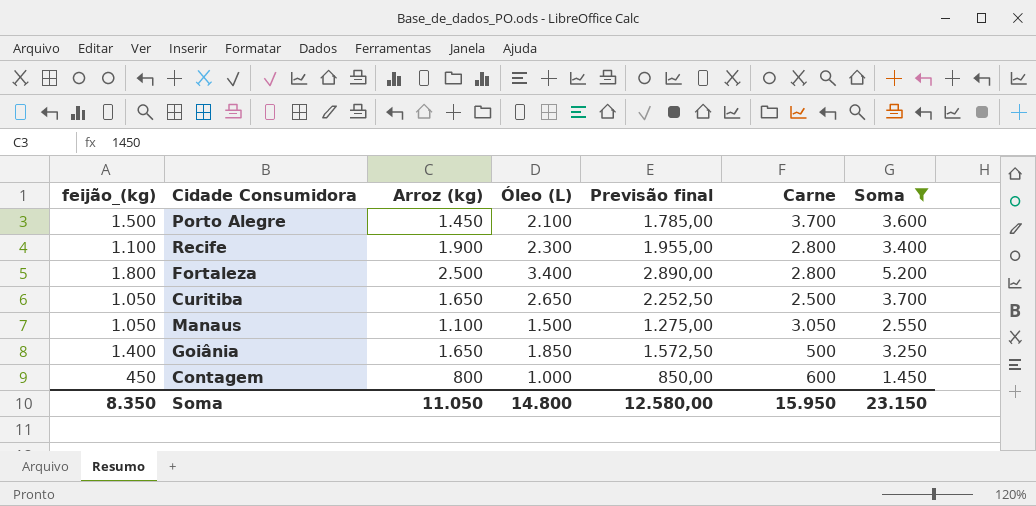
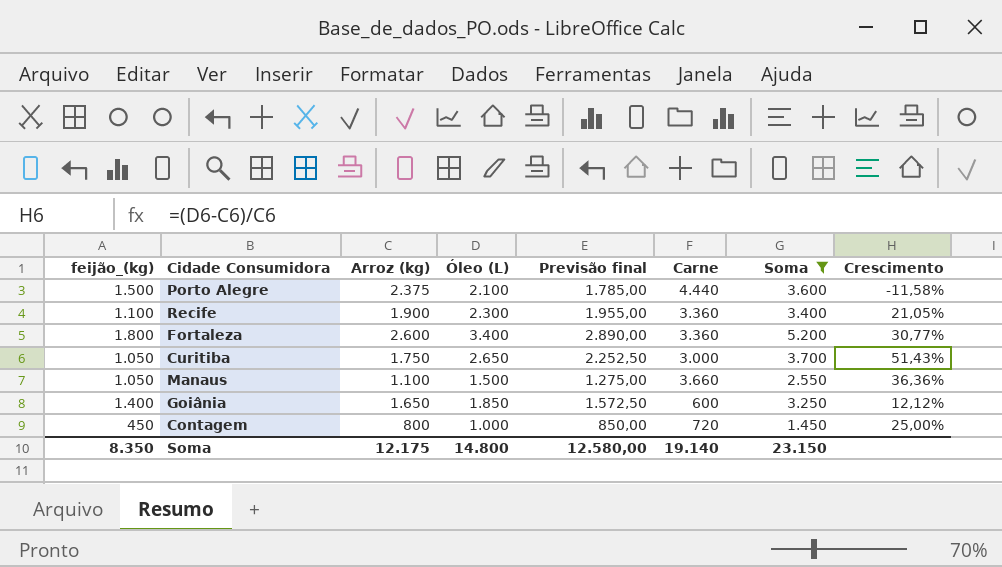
column Crescimento | formula: none -> ([Óleo (L)] - [Arroz (kg)]) / [Arroz (kg)]
Porto Alegre | Arroz (kg): 1.450 -> 2.375
Porto Alegre | Carne: 3.700 -> 4.440
Recife | Carne: 2.800 -> 3.360
Fortaleza | Arroz (kg): 2.500 -> 2.600
Fortaleza | Carne: 2.800 -> 3.360
Curitiba | Arroz (kg): 1.650 -> 1.750
Curitiba | Carne: 2.500 -> 3.000
Manaus | Carne: 3.050 -> 3.660
Goiânia | Carne: 500 -> 600
Contagem | Carne: 600 -> 720
Soma | Arroz (kg): 11.050 -> 12.175
Soma | Carne: 15.950 -> 19.140

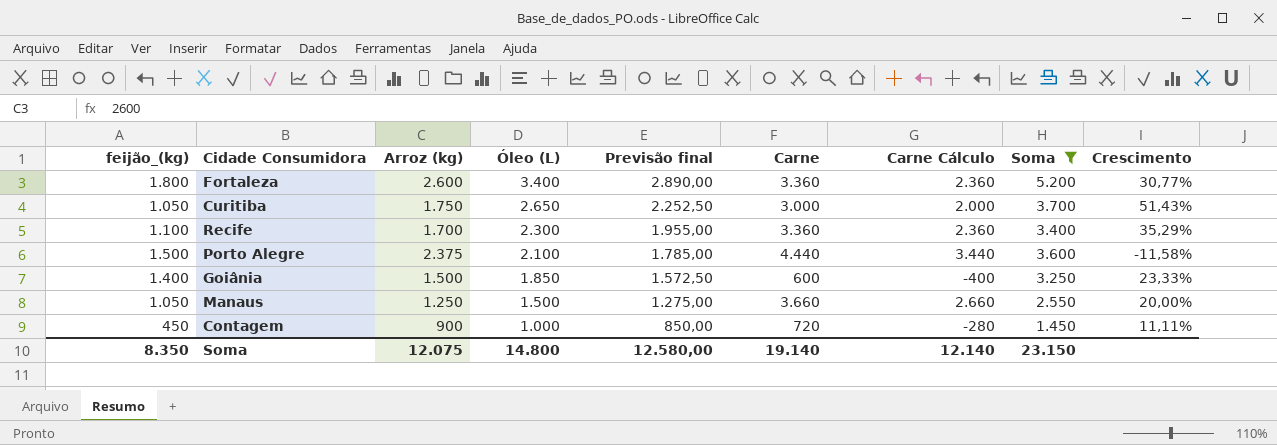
row order: none -> Óleo (L) descending
column Carne Cálculo | formula: none -> [Carne] - 1000
Recife | Arroz (kg): 1.900 -> 1.700
Recife | Crescimento: 21,05% -> 35,29%
Goiânia | Arroz (kg): 1.650 -> 1.500
Goiânia | Crescimento: 12,12% -> 23,33%
Manaus | Arroz (kg): 1.100 -> 1.250
Manaus | Crescimento: 36,36% -> 20,00%
Contagem | Arroz (kg): 800 -> 900
Contagem | Crescimento: 25,00% -> 11,11%
Soma | Arroz (kg): 12.175 -> 12.075

